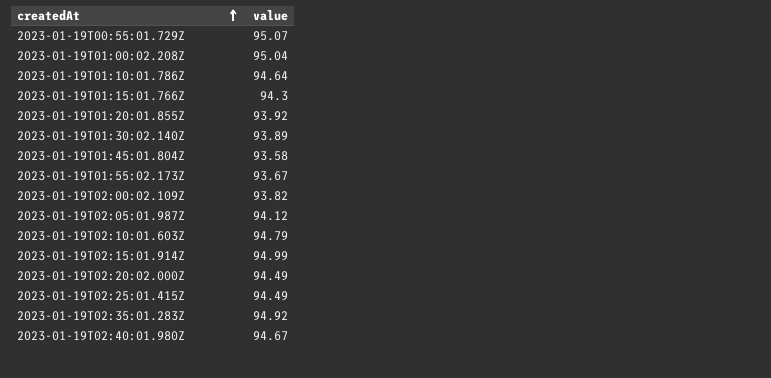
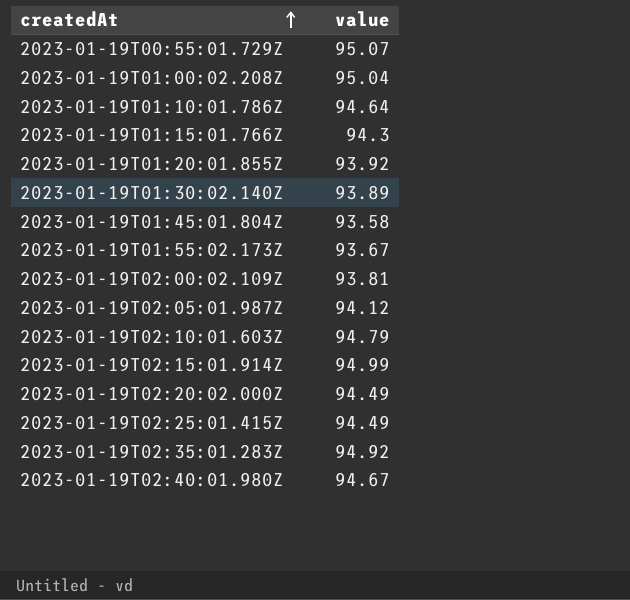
2023-01-19T02:00:02.109Z | value: 93.82 -> 93.81

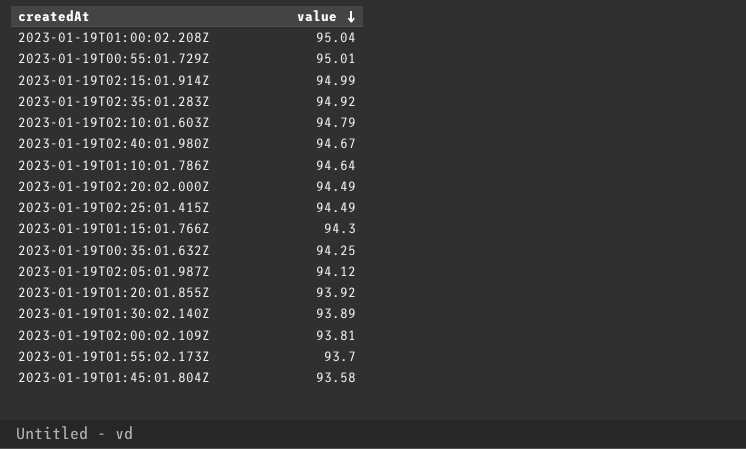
row order: createdAt ascending -> value descending
2023-01-19T00:55:01.729Z | value: 95.07 -> 95.01
row 2023-01-19T00:35:01.632Z: none -> 94.25
2023-01-19T01:55:02.173Z | value: 93.67 -> 93.7

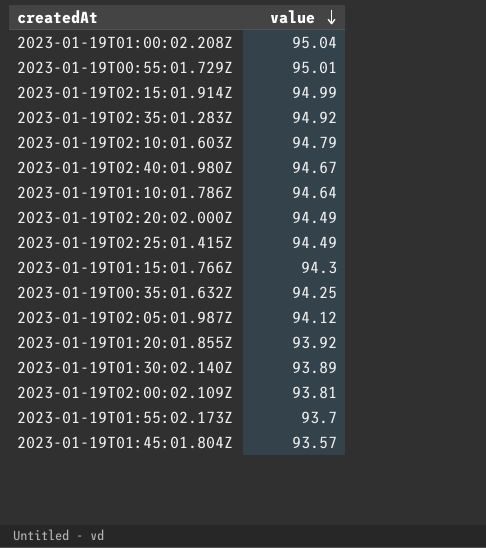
2023-01-19T01:45:01.804Z | value: 93.58 -> 93.57

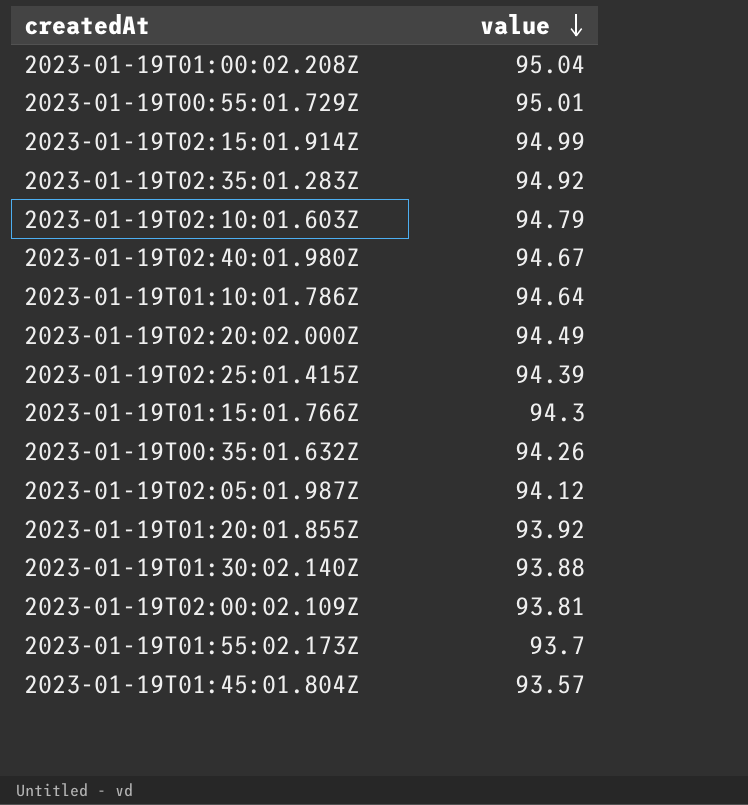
2023-01-19T02:25:01.415Z | value: 94.49 -> 94.39
2023-01-19T00:35:01.632Z | value: 94.25 -> 94.26
2023-01-19T01:30:02.140Z | value: 93.89 -> 93.88

